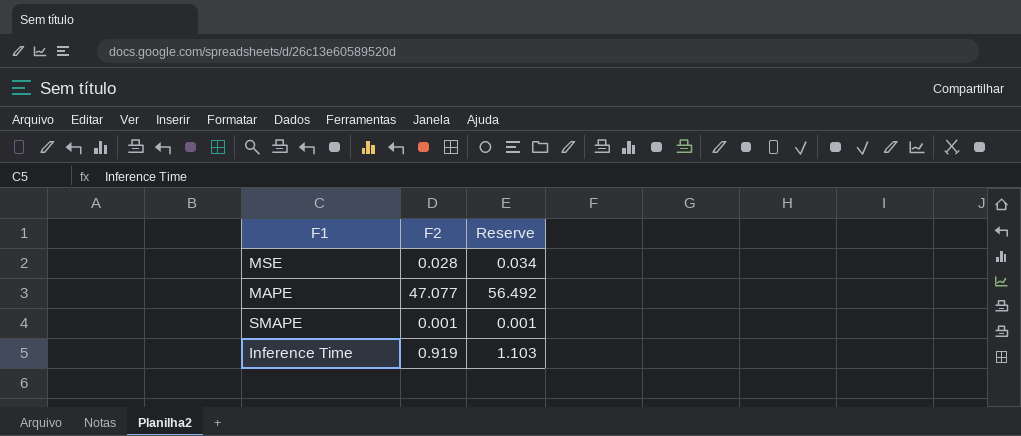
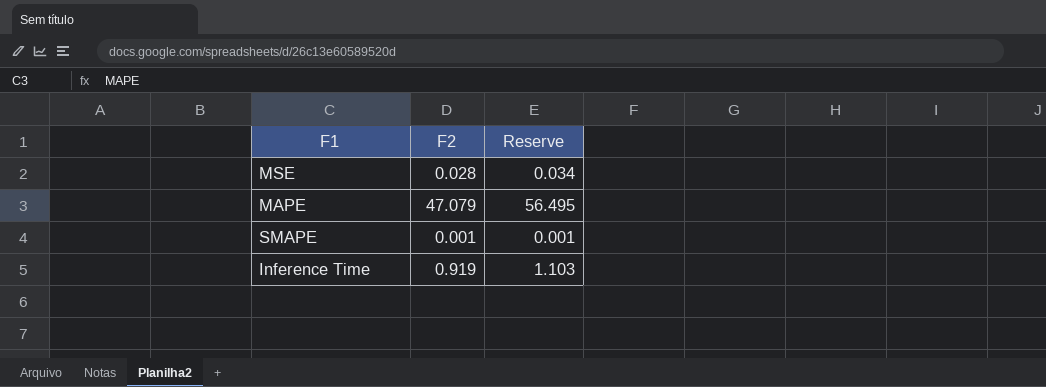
MAPE | F2: 47.077 -> 47.079
MAPE | Reserve: 56.492 -> 56.495

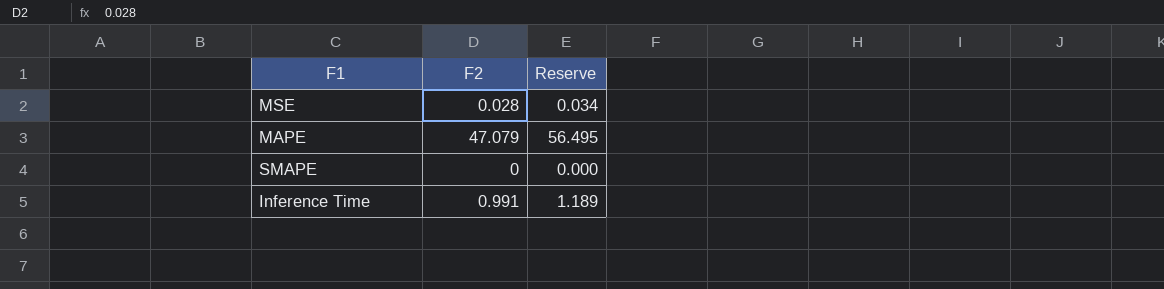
SMAPE | F2: 0.001 -> 0
SMAPE | Reserve: 0.001 -> 0.000
Inference Time | F2: 0.919 -> 0.991
Inference Time | Reserve: 1.103 -> 1.189

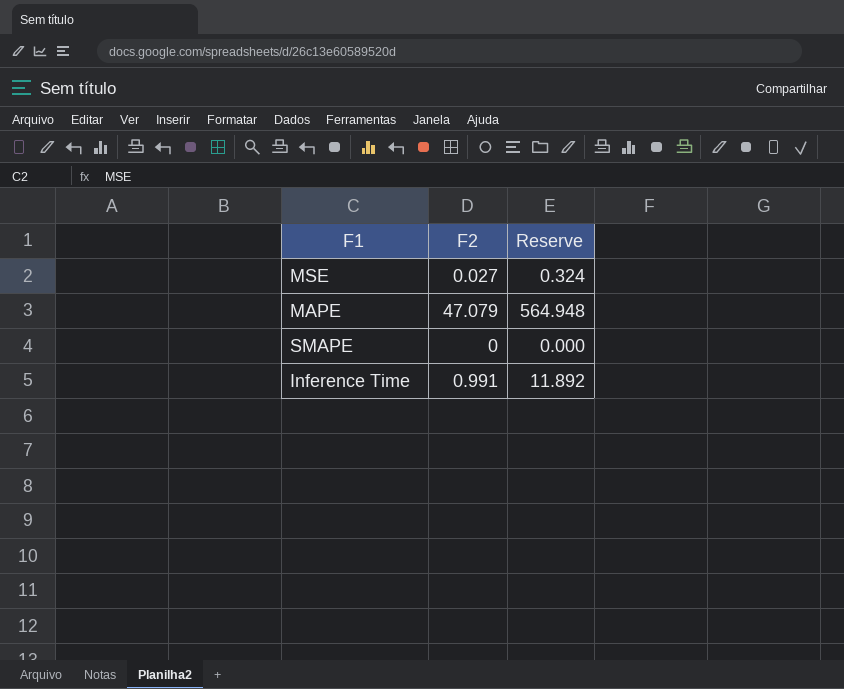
column Reserve | formula: [F2] * 1.2 -> [F2] * 12
MSE | F2: 0.028 -> 0.027

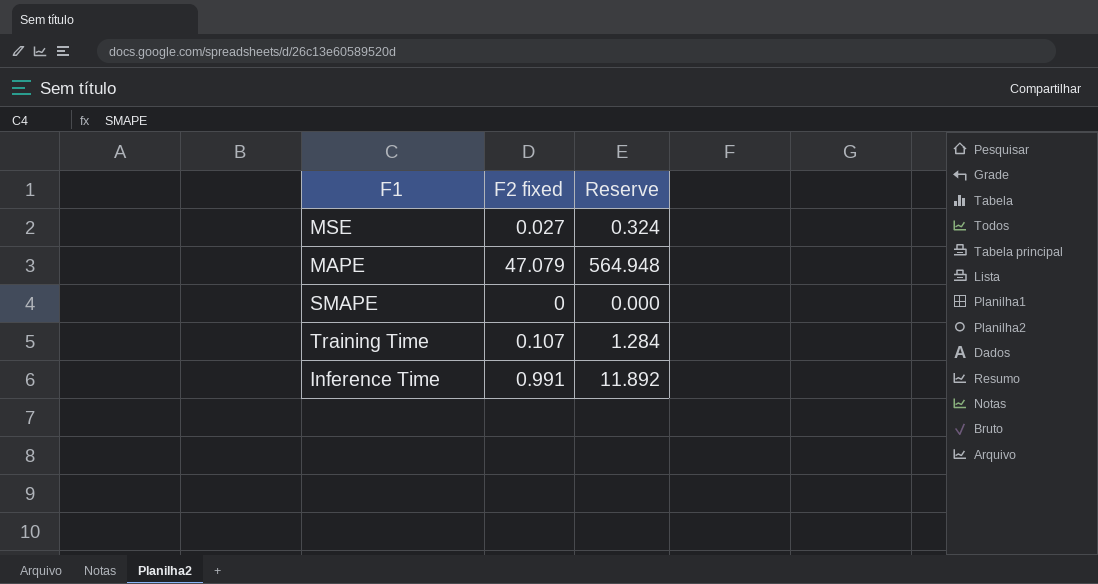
column name: F2 -> F2 fixed
row Training Time: none -> 0.107 | 1.284

